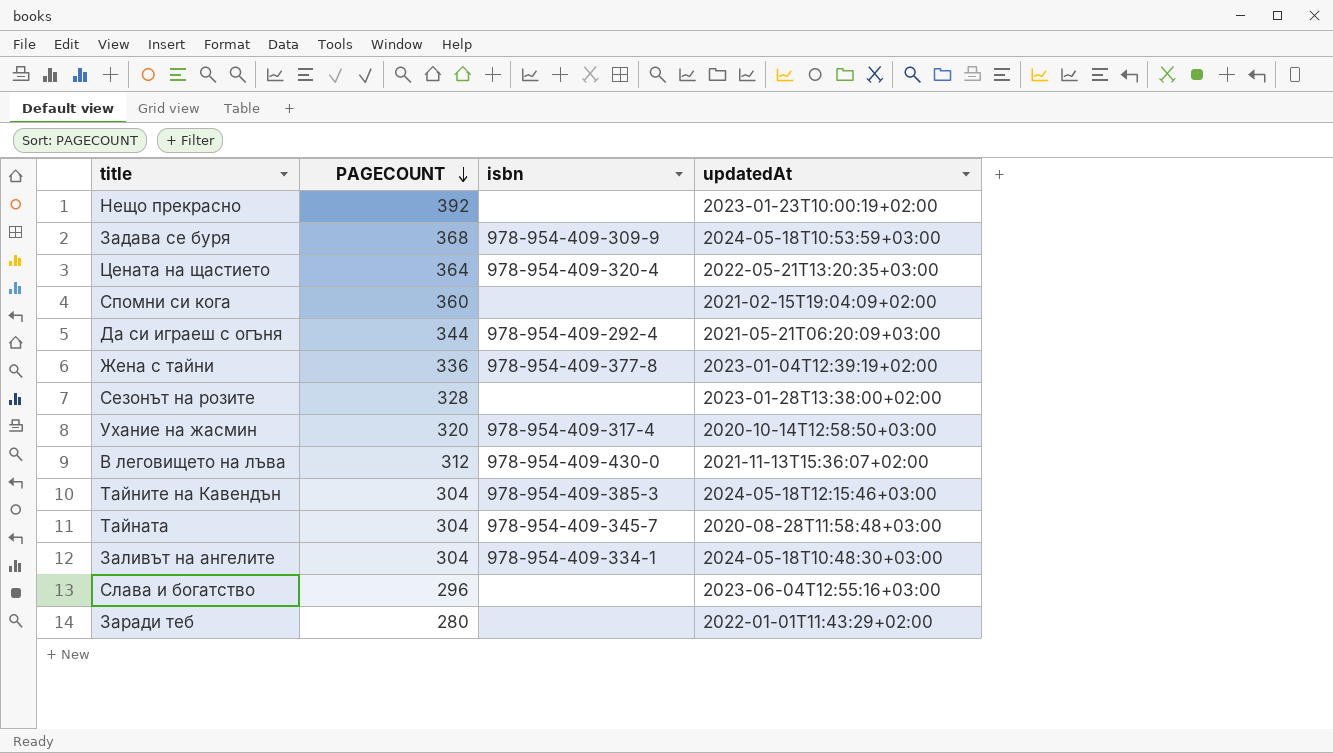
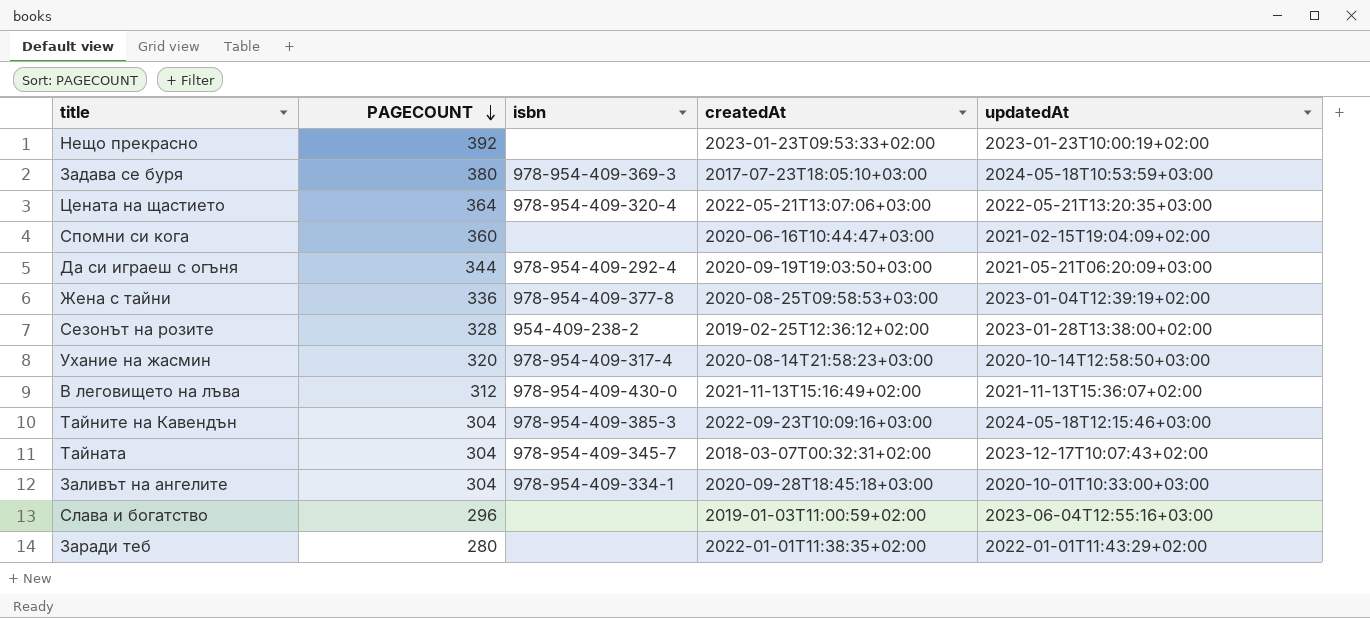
column createdAt | position: none -> 4
Задава се буря | PAGECOUNT: 368 -> 380
Задава се буря | isbn: 978-954-409-309-9 -> 978-954-409-369-3
Сезонът на розите | isbn: none -> 954-409-238-2
Тайната | updatedAt: 2020-08-28T11:58:48+03:00 -> 2023-12-17T10:07:43+02:00
Заливът на ангелите | updatedAt: 2024-05-18T10:48:30+03:00 -> 2020-10-01T10:33:00+03:00

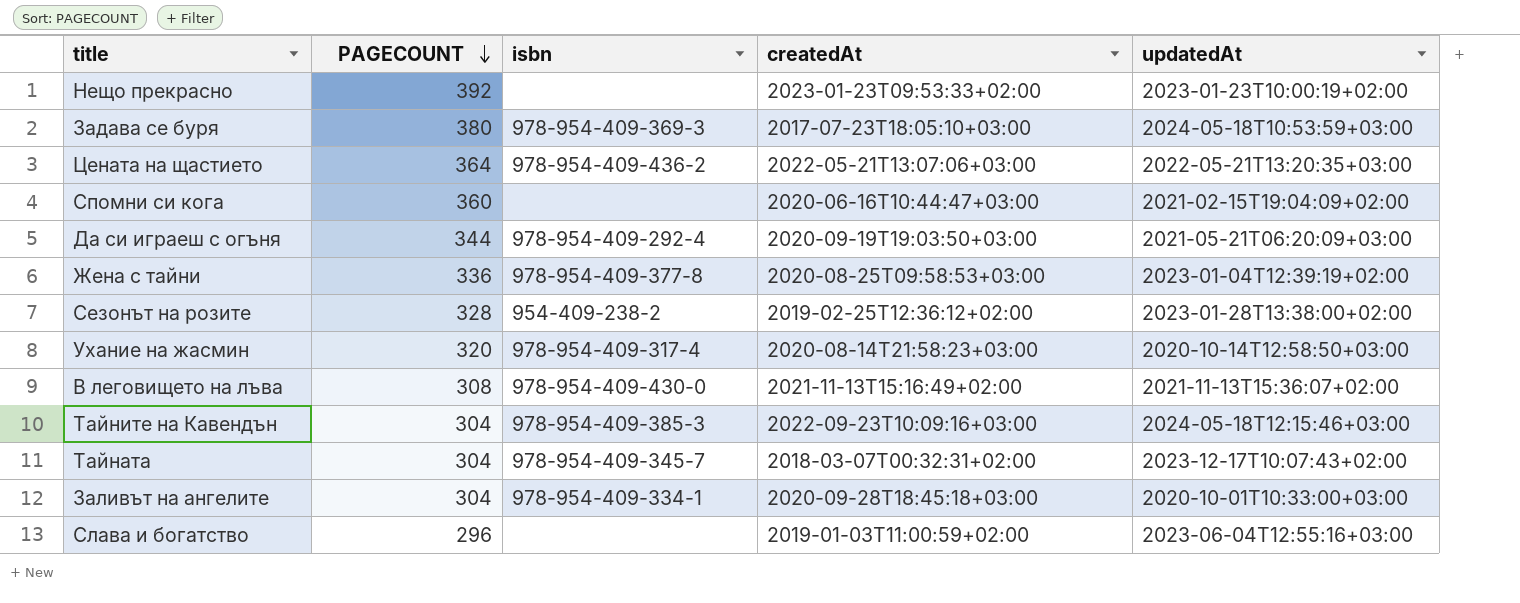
row Заради теб: 280 | none | 2022-01-01T11:38:35+02:00 | 2022-01-01T11:43:29+02:00 -> none
Цената на щастието | isbn: 978-954-409-320-4 -> 978-954-409-436-2
В леговището на лъва | PAGECOUNT: 312 -> 308

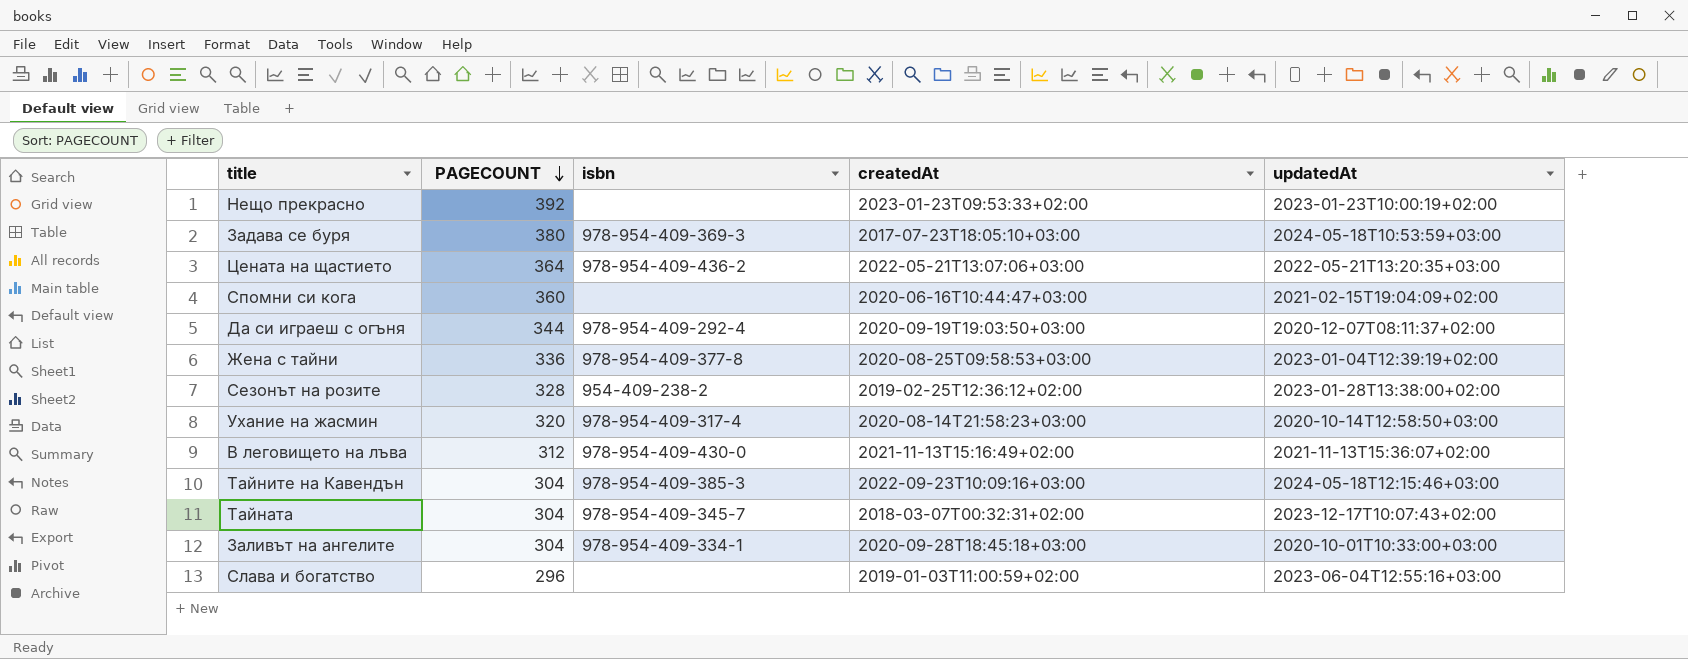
Да си играеш с огъня | updatedAt: 2021-05-21T06:20:09+03:00 -> 2020-12-07T08:11:37+02:00
В леговището на лъва | PAGECOUNT: 308 -> 312

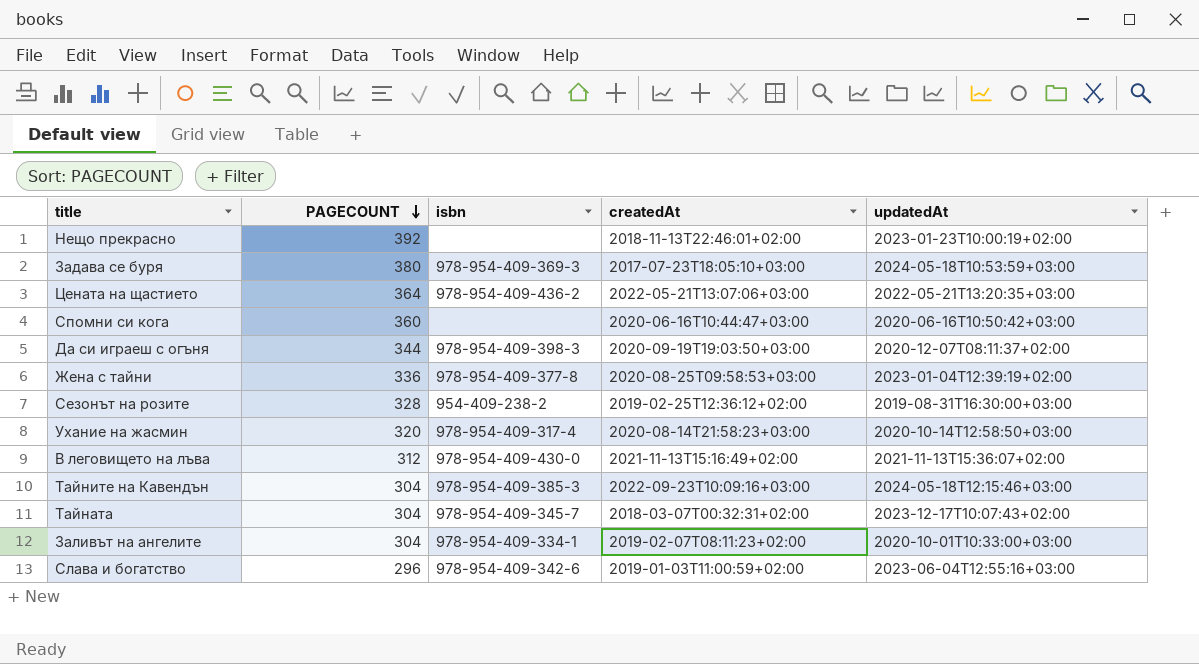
Нещо прекрасно | createdAt: 2023-01-23T09:53:33+02:00 -> 2018-11-13T22:46:01+02:00
Спомни си кога | updatedAt: 2021-02-15T19:04:09+02:00 -> 2020-06-16T10:50:42+03:00
Да си играеш с огъня | isbn: 978-954-409-292-4 -> 978-954-409-398-3
Сезонът на розите | updatedAt: 2023-01-28T13:38:00+02:00 -> 2019-08-31T16:30:00+03:00
Заливът на ангелите | createdAt: 2020-09-28T18:45:18+03:00 -> 2019-02-07T08:11:23+02:00
Слава и богатство | isbn: none -> 978-954-409-342-6

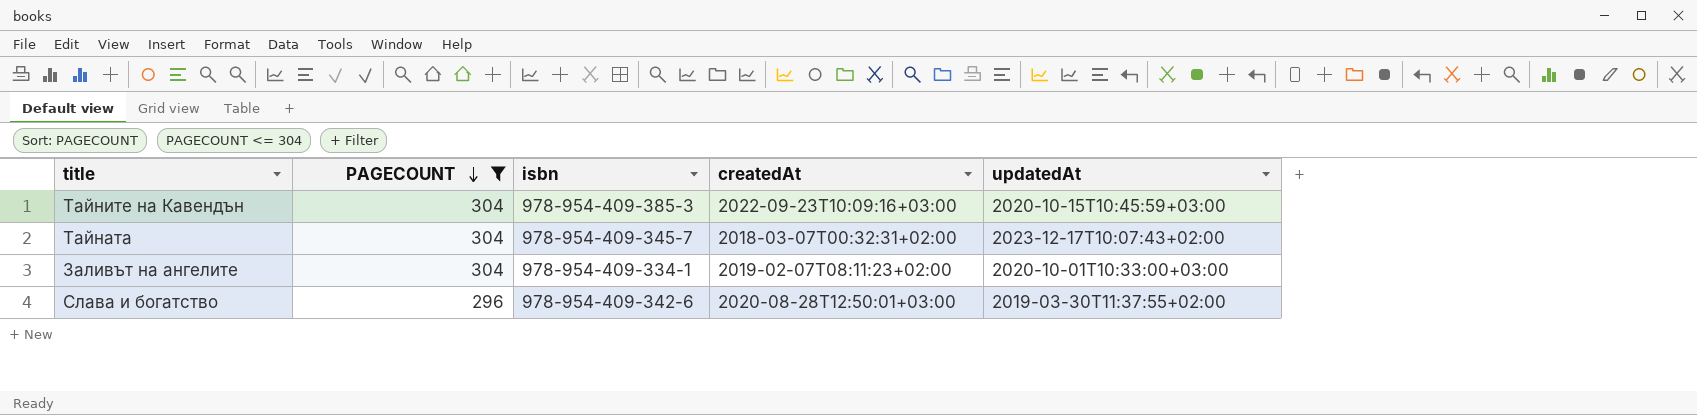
filter: none -> PAGECOUNT <= 304
Тайните на Кавендън | updatedAt: 2024-05-18T12:15:46+03:00 -> 2020-10-15T10:45:59+03:00
Слава и богатство | createdAt: 2019-01-03T11:00:59+02:00 -> 2020-08-28T12:50:01+03:00
Слава и богатство | updatedAt: 2023-06-04T12:55:16+03:00 -> 2019-03-30T11:37:55+02:00

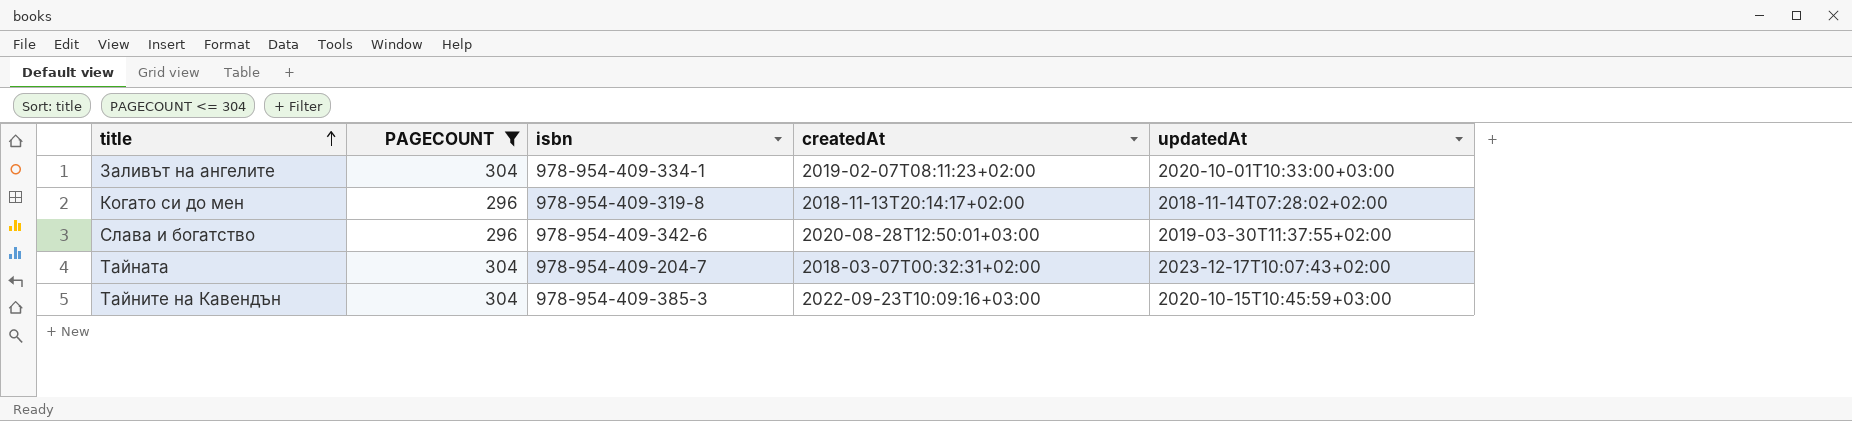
row order: PAGECOUNT descending -> title ascending
row Когато си до мен: none -> 296 | 978-954-409-319-8 | 2018-11-13T20:14:17+02:00 | 2018-11-14T07:28:02+02:00
Тайната | isbn: 978-954-409-345-7 -> 978-954-409-204-7

